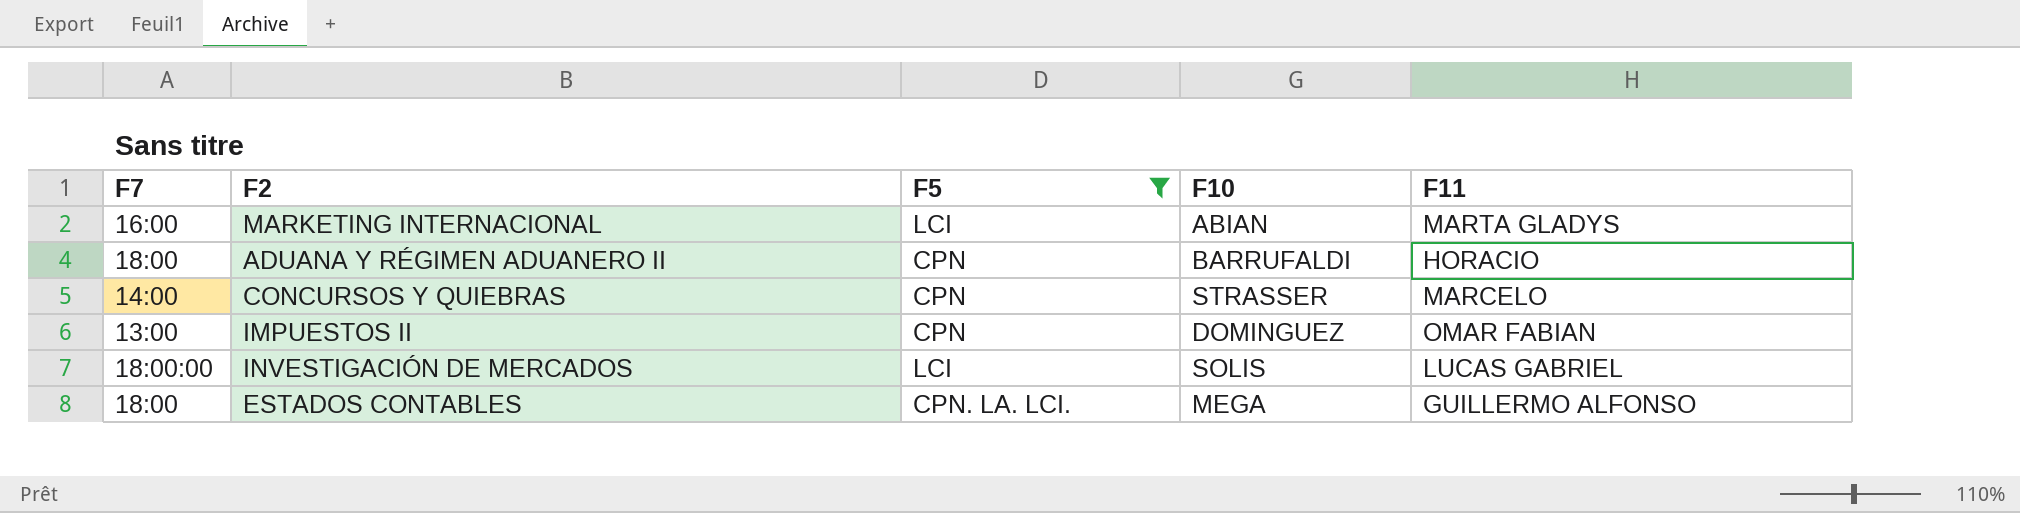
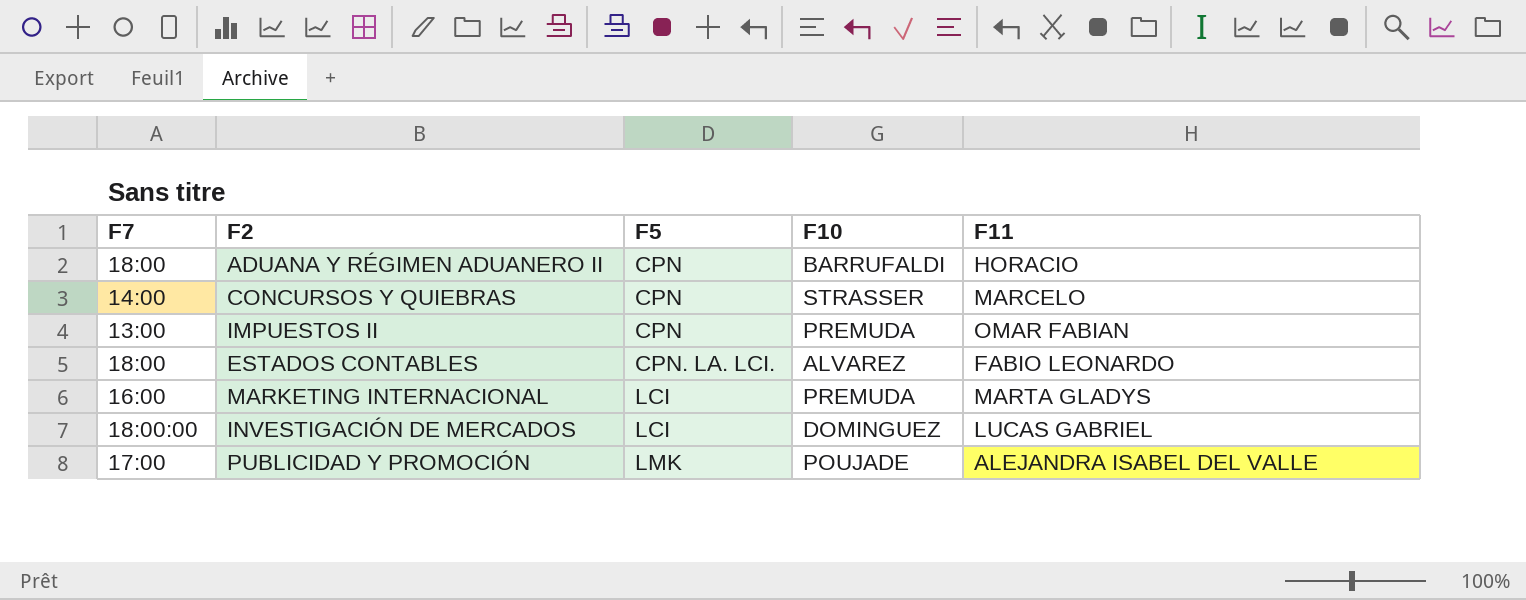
filter: F5 != LMK -> none
row order: none -> F5 ascending
IMPUESTOS II | F10: DOMINGUEZ -> PREMUDA
ESTADOS CONTABLES | F10: MEGA -> ALVAREZ
ESTADOS CONTABLES | F11: GUILLERMO ALFONSO -> FABIO LEONARDO
MARKETING INTERNACIONAL | F10: ABIAN -> PREMUDA
INVESTIGACIÓN DE MERCADOS | F10: SOLIS -> DOMINGUEZ

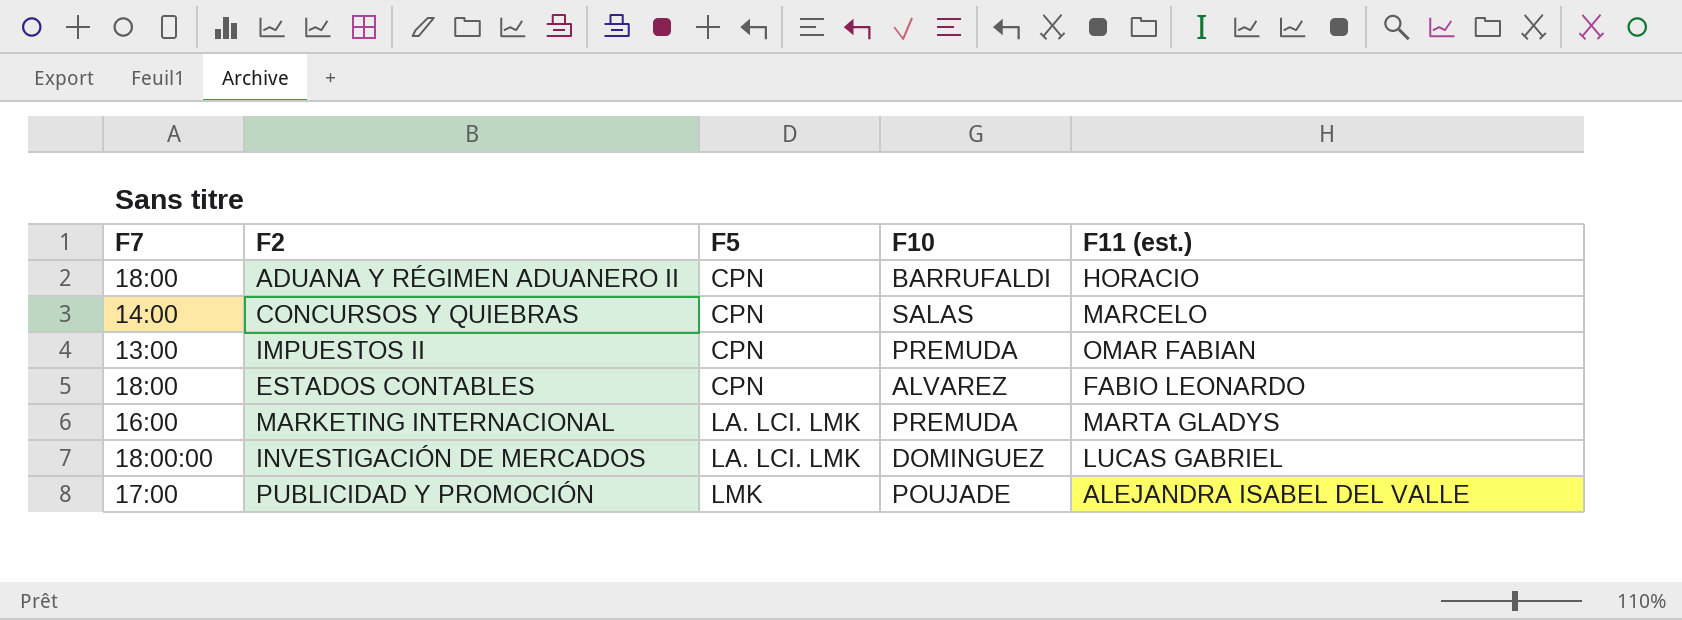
column name: F11 -> F11 (est.)
CONCURSOS Y QUIEBRAS | F10: STRASSER -> SALAS
ESTADOS CONTABLES | F5: CPN. LA. LCI. -> CPN
MARKETING INTERNACIONAL | F5: LCI -> LA. LCI. LMK
INVESTIGACIÓN DE MERCADOS | F5: LCI -> LA. LCI. LMK

